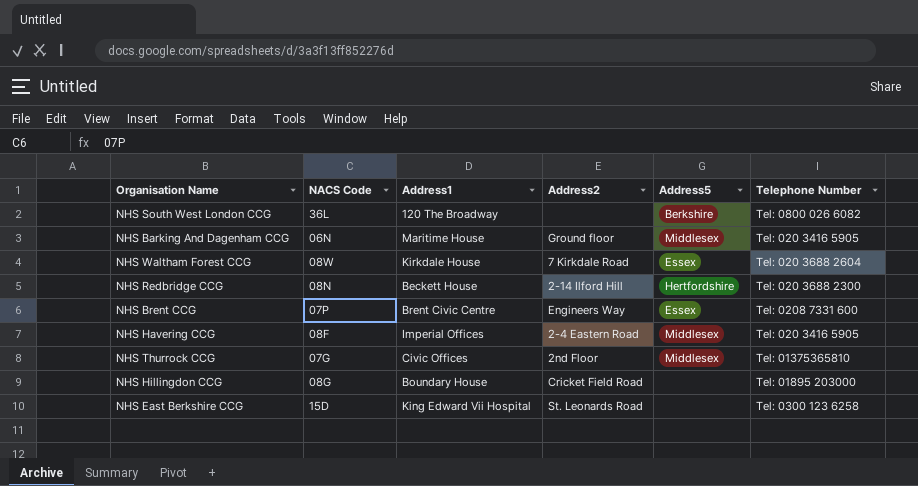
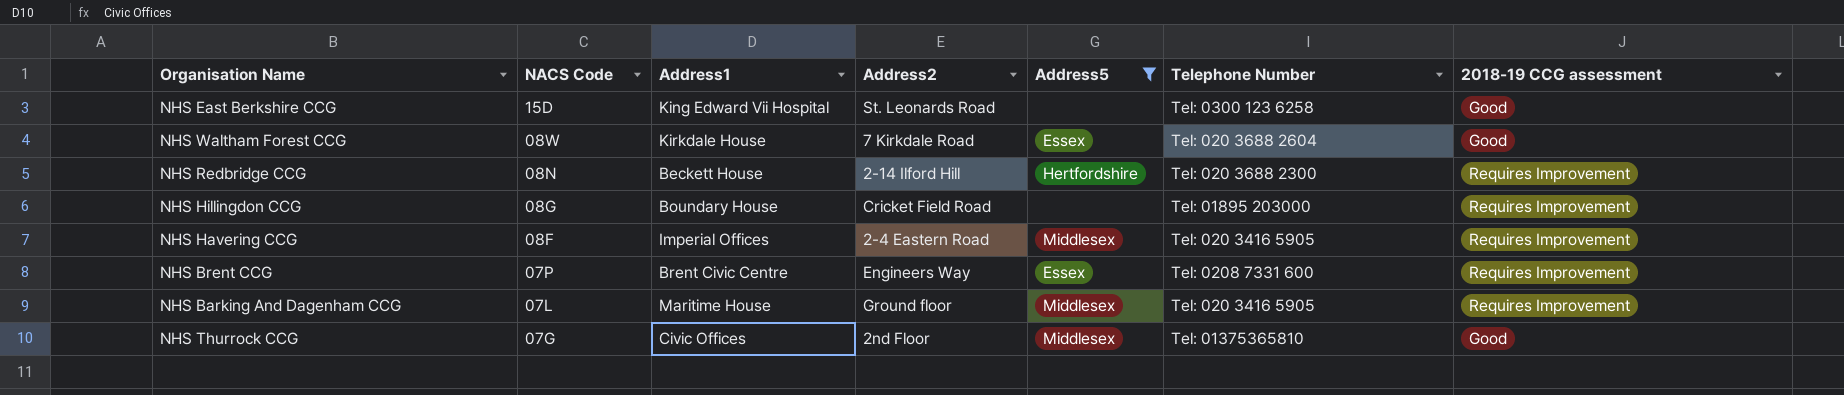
filter: none -> Address5 != Berkshire
row order: none -> NACS Code descending
column 2018-19 CCG assessment | position: none -> 7
NHS Barking And Dagenham CCG | NACS Code: 06N -> 07L

